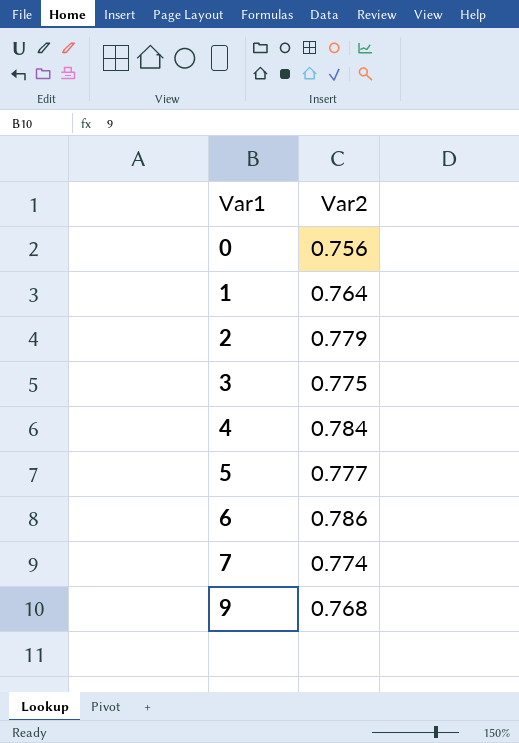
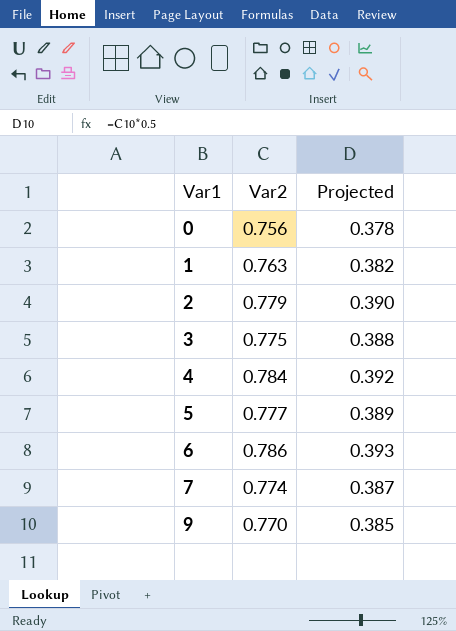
column Projected | formula: none -> [Var2] * 0.5
1 | Var2: 0.764 -> 0.763
9 | Var2: 0.768 -> 0.770

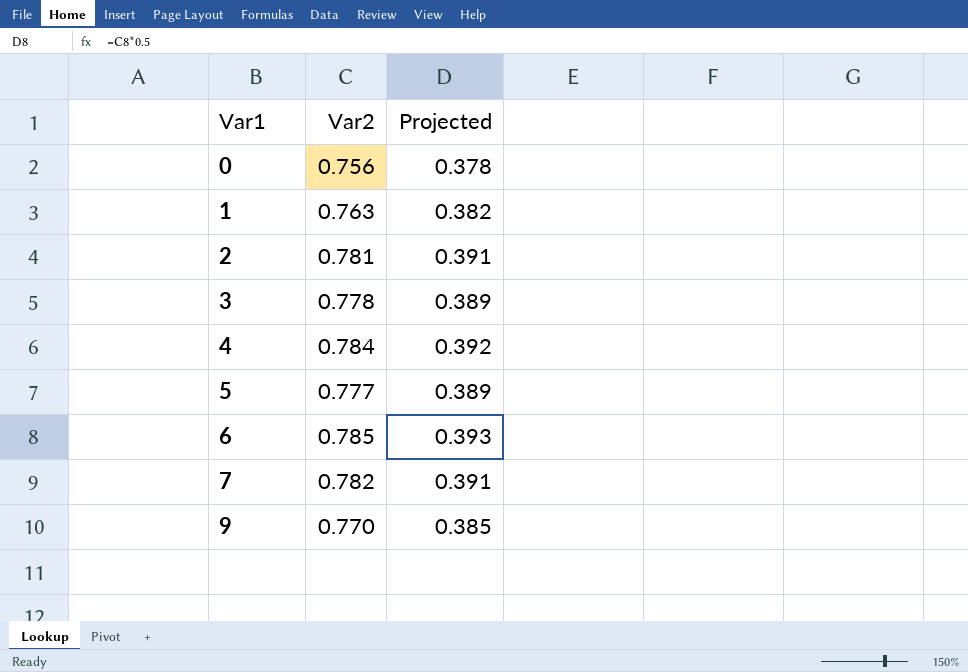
2 | Var2: 0.779 -> 0.781
2 | Projected: 0.390 -> 0.391
3 | Var2: 0.775 -> 0.778
3 | Projected: 0.388 -> 0.389
6 | Var2: 0.786 -> 0.785
7 | Var2: 0.774 -> 0.782
7 | Projected: 0.387 -> 0.391

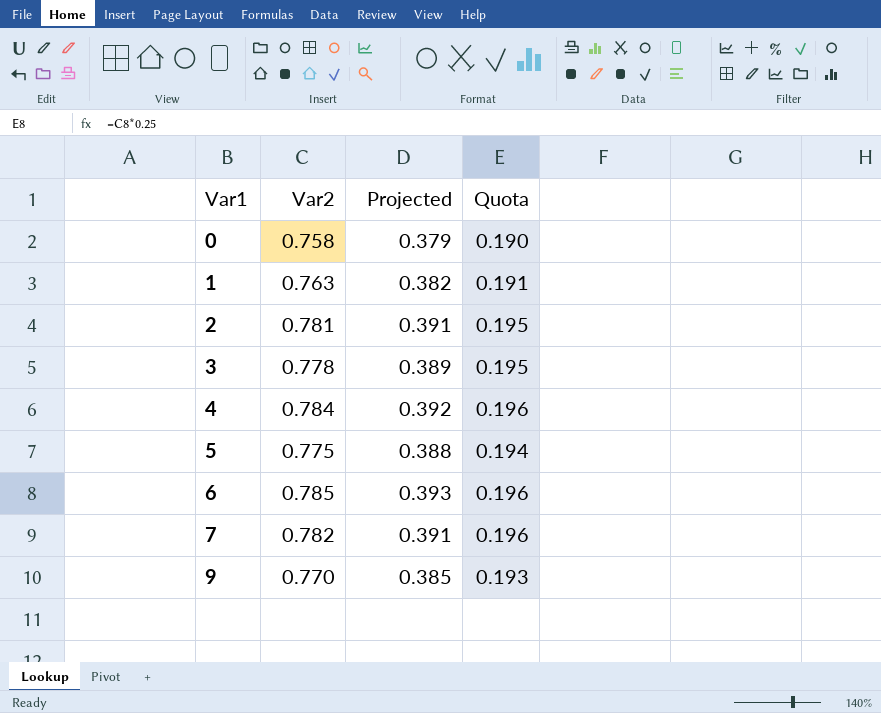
column Quota | formula: none -> [Var2] * 0.25
0 | Var2: 0.756 -> 0.758
0 | Projected: 0.378 -> 0.379
5 | Var2: 0.777 -> 0.775
5 | Projected: 0.389 -> 0.388

